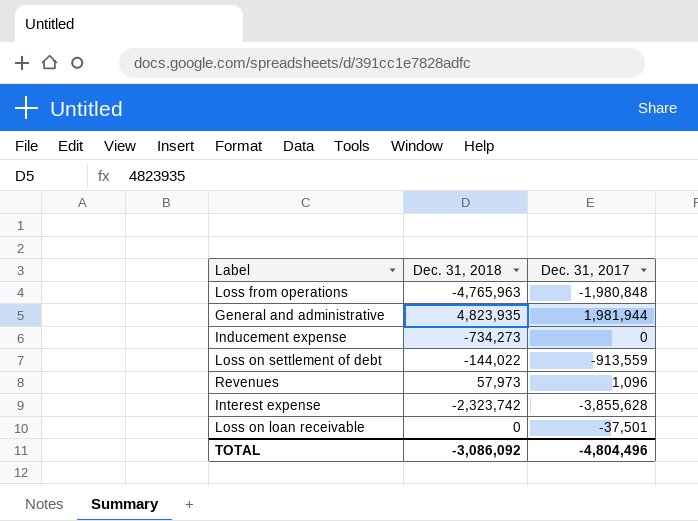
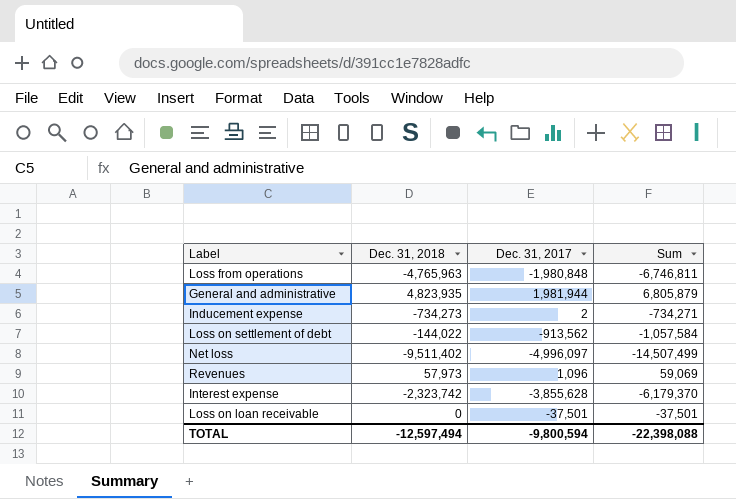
column Sum | formula: none -> [Dec. 31, 2018] + [Dec. 31, 2017]
Inducement expense | Dec. 31, 2017: 0 -> 2
Loss on settlement of debt | Dec. 31, 2017: -913,559 -> -913,562
row Net loss: none -> -9,511,402 | -4,996,097 | -14,507,499
TOTAL | Dec. 31, 2018: -3,086,092 -> -12,597,494
TOTAL | Dec. 31, 2017: -4,804,496 -> -9,800,594

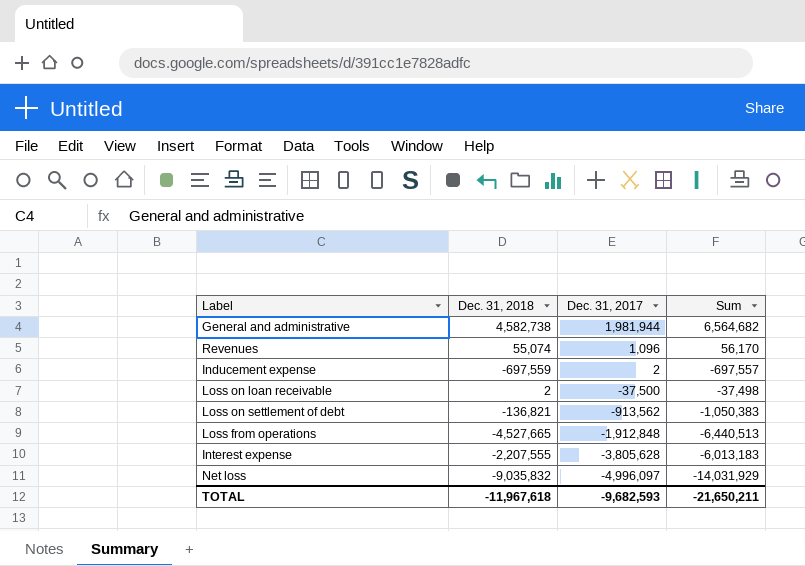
row order: none -> Dec. 31, 2017 descending
General and administrative | Dec. 31, 2018: 4,823,935 -> 4,582,738
General and administrative | Sum: 6,805,879 -> 6,564,682
Revenues | Dec. 31, 2018: 57,973 -> 55,074
Revenues | Sum: 59,069 -> 56,170
Inducement expense | Dec. 31, 2018: -734,273 -> -697,559
Inducement expense | Sum: -734,271 -> -697,557
Loss on loan receivable | Dec. 31, 2018: 0 -> 2
Loss on loan receivable | Dec. 31, 2017: -37,501 -> -37,500
Loss on loan receivable | Sum: -37,501 -> -37,498
Loss on settlement of debt | Dec. 31, 2018: -144,022 -> -136,821
Loss on settlement of debt | Sum: -1,057,584 -> -1,050,383
Loss from operations | Dec. 31, 2018: -4,765,963 -> -4,527,665
Loss from operations | Dec. 31, 2017: -1,980,848 -> -1,912,848
Loss from operations | Sum: -6,746,811 -> -6,440,513
Interest expense | Dec. 31, 2018: -2,323,742 -> -2,207,555
Interest expense | Dec. 31, 2017: -3,855,628 -> -3,805,628
Interest expense | Sum: -6,179,370 -> -6,013,183
Net loss | Dec. 31, 2018: -9,511,402 -> -9,035,832
Net loss | Sum: -14,507,499 -> -14,031,929
TOTAL | Dec. 31, 2018: -12,597,494 -> -11,967,618
TOTAL | Dec. 31, 2017: -9,800,594 -> -9,682,593
TOTAL | Sum: -22,398,088 -> -21,650,211

